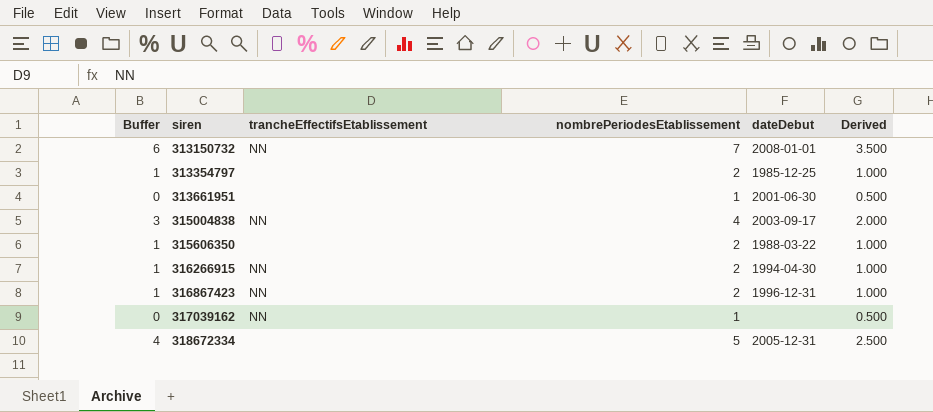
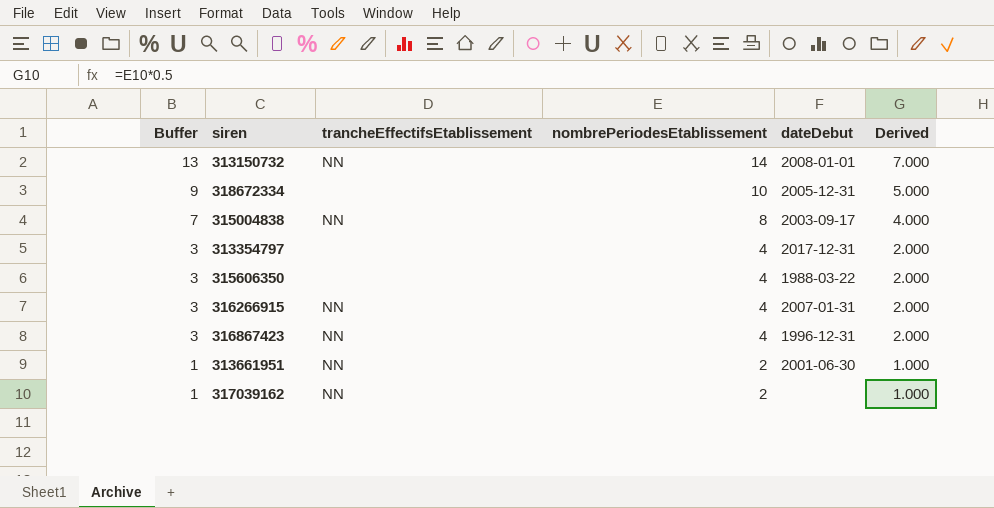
row order: siren ascending -> Buffer descending
313150732 | Buffer: 6 -> 13
313150732 | nombrePeriodesEtablissement: 7 -> 14
313150732 | Derived: 3.500 -> 7.000
318672334 | Buffer: 4 -> 9
318672334 | nombrePeriodesEtablissement: 5 -> 10
318672334 | Derived: 2.500 -> 5.000
315004838 | Buffer: 3 -> 7
315004838 | nombrePeriodesEtablissement: 4 -> 8
315004838 | Derived: 2.000 -> 4.000
313354797 | Buffer: 1 -> 3
313354797 | nombrePeriodesEtablissement: 2 -> 4
313354797 | dateDebut: 1985-12-25 -> 2017-12-31
313354797 | Derived: 1.000 -> 2.000
315606350 | Buffer: 1 -> 3
315606350 | nombrePeriodesEtablissement: 2 -> 4
315606350 | Derived: 1.000 -> 2.000
316266915 | Buffer: 1 -> 3
316266915 | nombrePeriodesEtablissement: 2 -> 4
316266915 | dateDebut: 1994-04-30 -> 2007-01-31
316266915 | Derived: 1.000 -> 2.000
316867423 | Buffer: 1 -> 3
316867423 | nombrePeriodesEtablissement: 2 -> 4
316867423 | Derived: 1.000 -> 2.000
313661951 | Buffer: 0 -> 1
313661951 | trancheEffectifsEtablissement: none -> NN
313661951 | nombrePeriodesEtablissement: 1 -> 2
313661951 | Derived: 0.500 -> 1.000
317039162 | Buffer: 0 -> 1
317039162 | nombrePeriodesEtablissement: 1 -> 2
317039162 | Derived: 0.500 -> 1.000

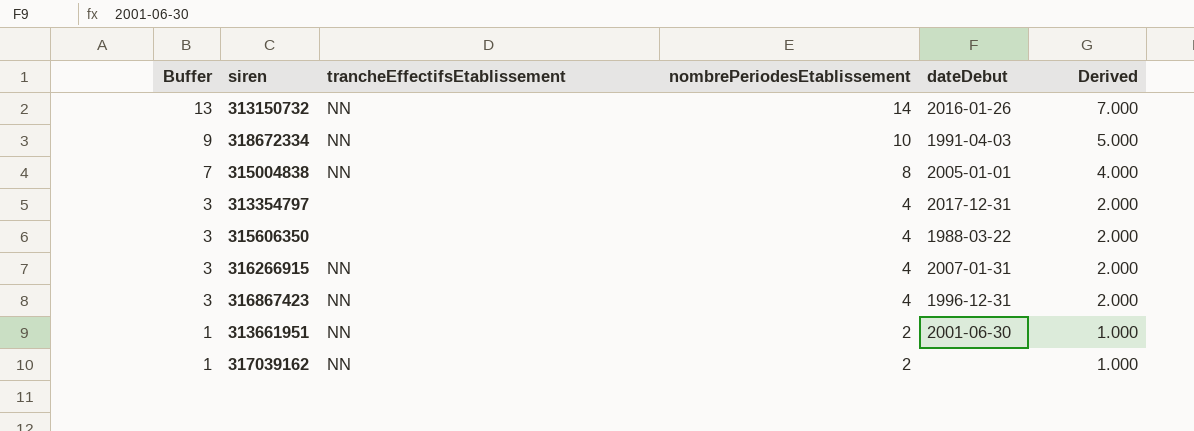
313150732 | dateDebut: 2008-01-01 -> 2016-01-26
318672334 | trancheEffectifsEtablissement: none -> NN
318672334 | dateDebut: 2005-12-31 -> 1991-04-03
315004838 | dateDebut: 2003-09-17 -> 2005-01-01

